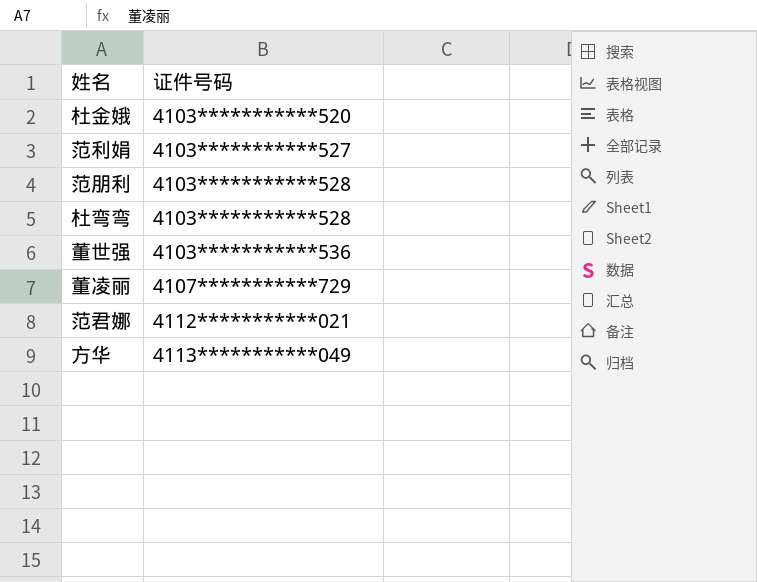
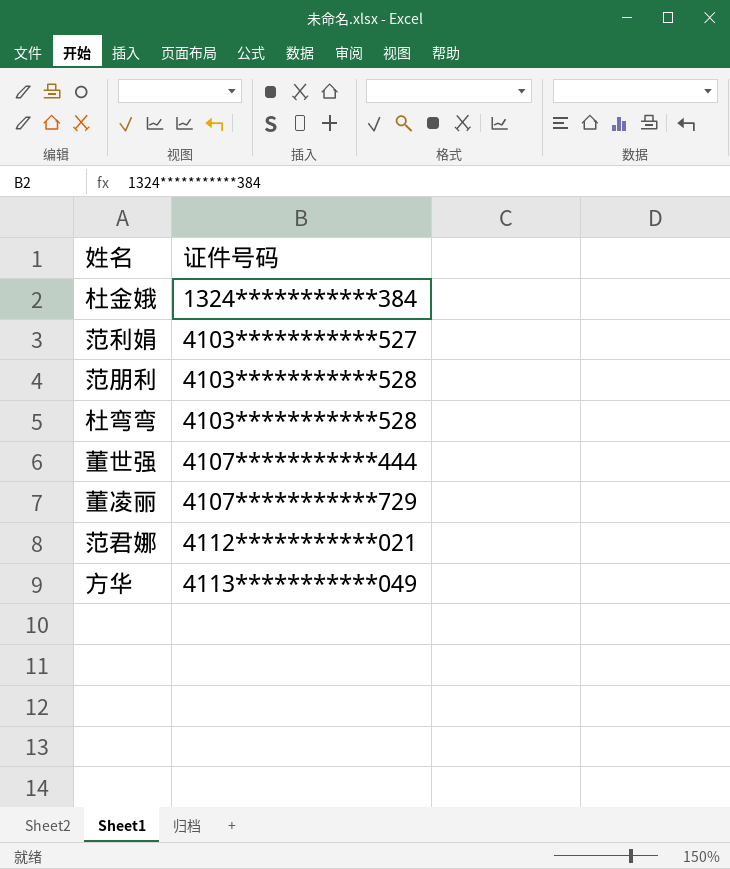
杜金娥 | 证件号码: 4103***********520 -> 1324***********384
董世强 | 证件号码: 4103***********536 -> 4107***********444

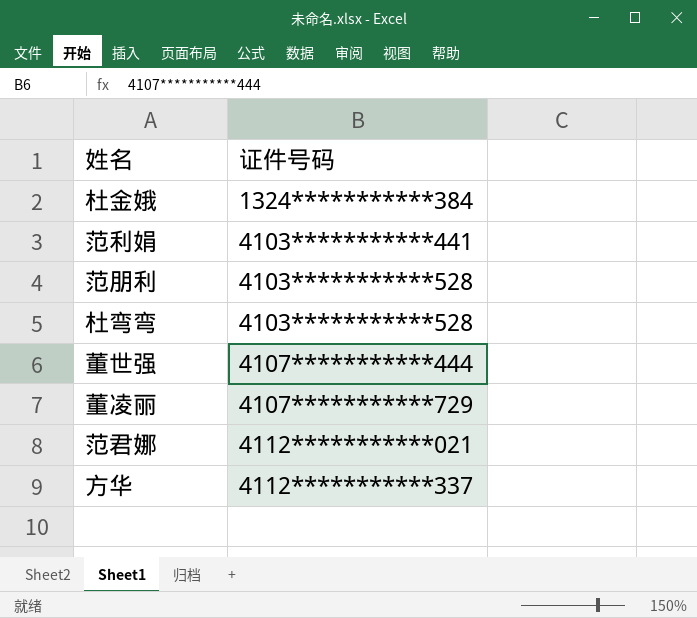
范利娟 | 证件号码: 4103***********527 -> 4103***********441
方华 | 证件号码: 4113***********049 -> 4112***********337

